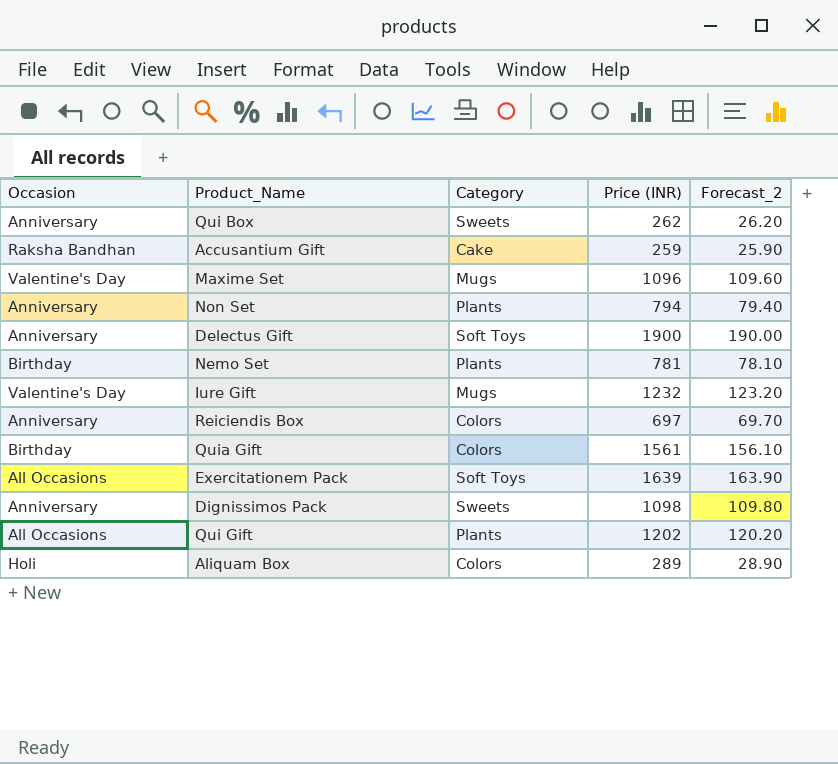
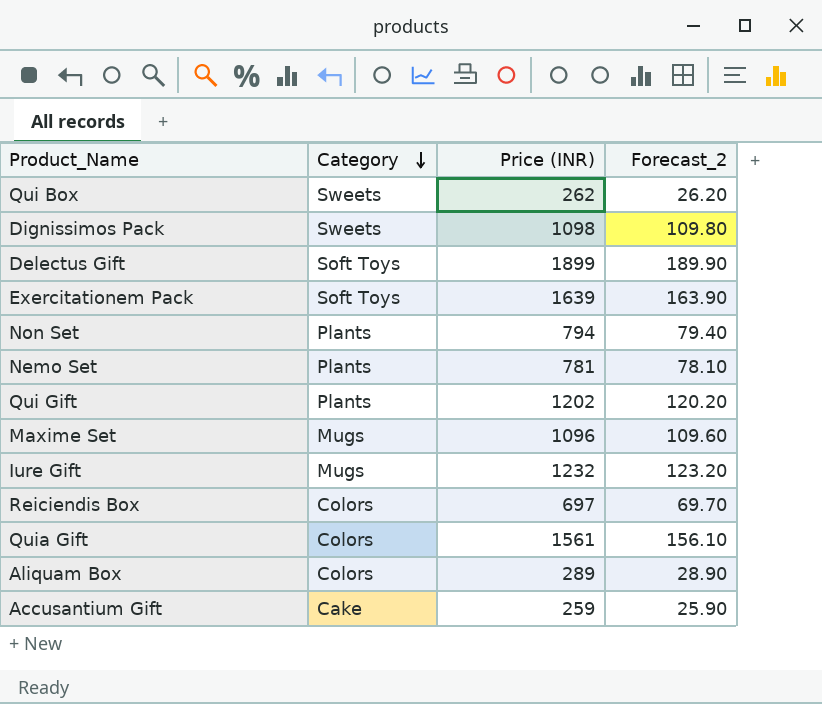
row order: none -> Category descending
column Occasion | position: 1 -> none
Delectus Gift | Price (INR): 1900 -> 1899
Delectus Gift | Forecast_2: 190.00 -> 189.90

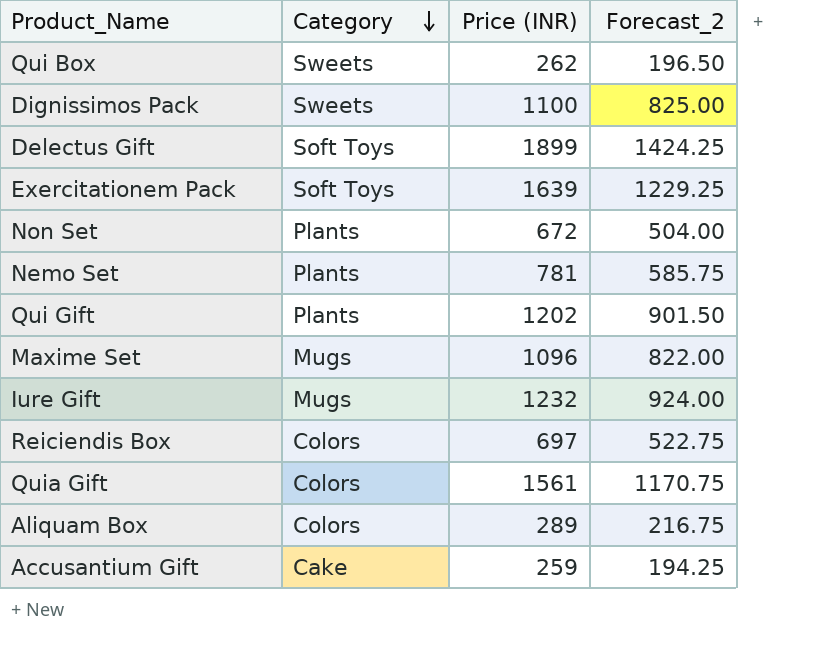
column Forecast_2 | formula: [Price (INR)] * 0.1 -> [Price (INR)] * 0.75
Dignissimos Pack | Price (INR): 1098 -> 1100
Non Set | Price (INR): 794 -> 672

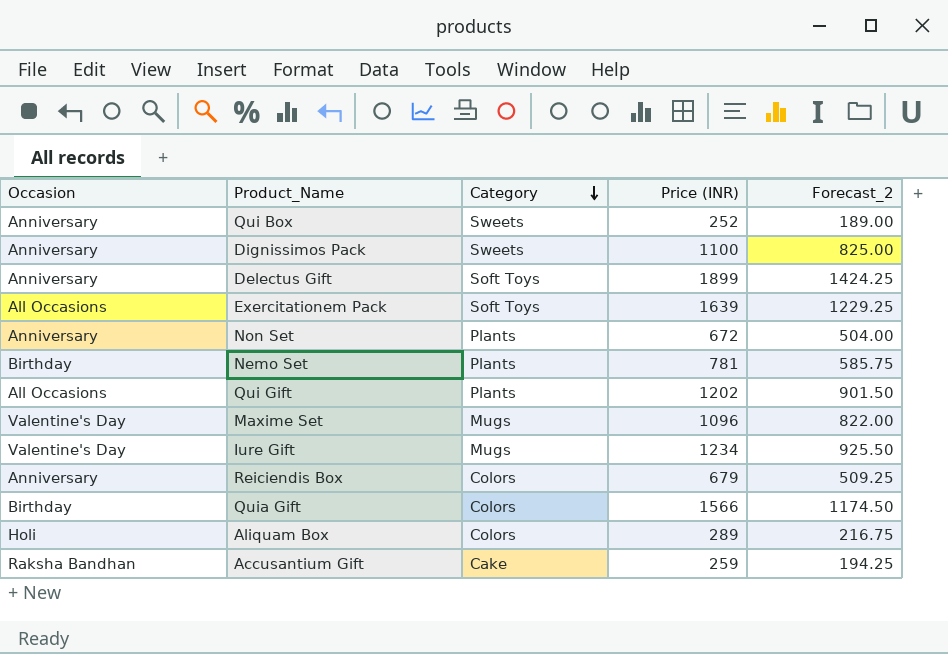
column Occasion | position: none -> 1
Qui Box | Price (INR): 262 -> 252
Qui Box | Forecast_2: 196.50 -> 189.00
Iure Gift | Price (INR): 1232 -> 1234
Iure Gift | Forecast_2: 924.00 -> 925.50
Reiciendis Box | Price (INR): 697 -> 679
Reiciendis Box | Forecast_2: 522.75 -> 509.25
Quia Gift | Price (INR): 1561 -> 1566
Quia Gift | Forecast_2: 1170.75 -> 1174.50

